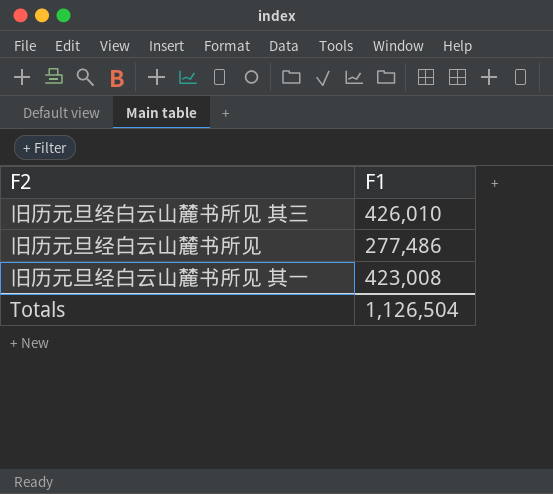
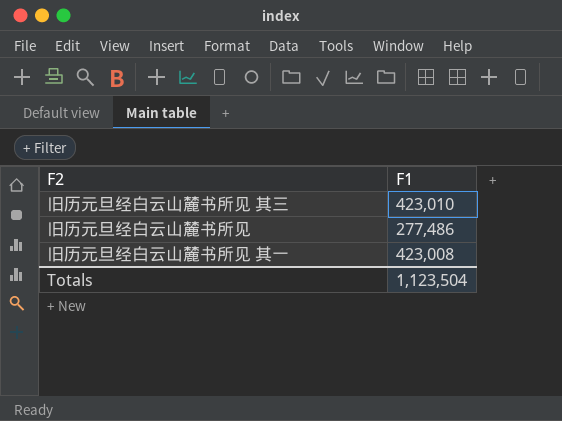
旧历元旦经白云山麓书所见 其三 | F1: 426,010 -> 423,010
Totals | F1: 1,126,504 -> 1,123,504

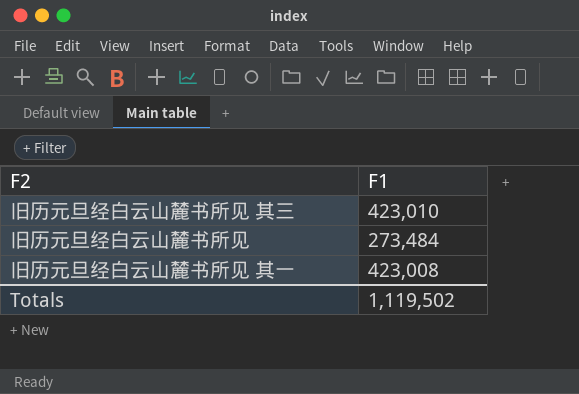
旧历元旦经白云山麓书所见 | F1: 277,486 -> 273,484
Totals | F1: 1,123,504 -> 1,119,502

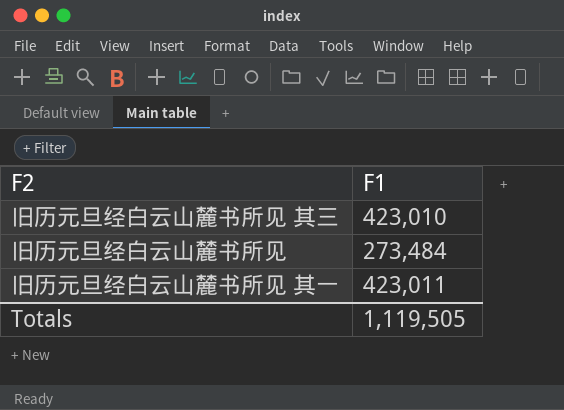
旧历元旦经白云山麓书所见 其一 | F1: 423,008 -> 423,011
Totals | F1: 1,119,502 -> 1,119,505

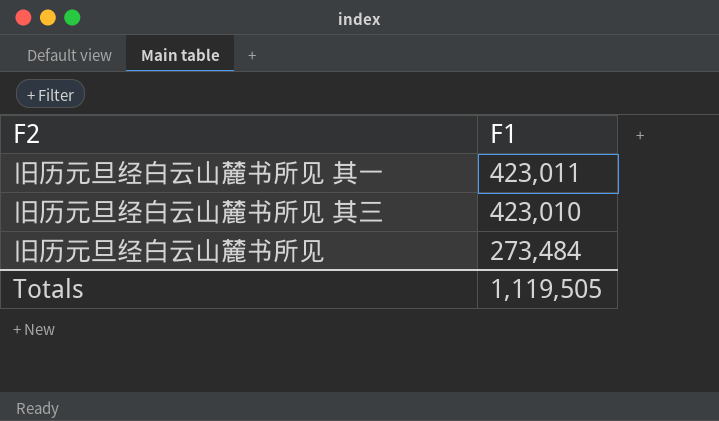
row order: none -> F1 descending

